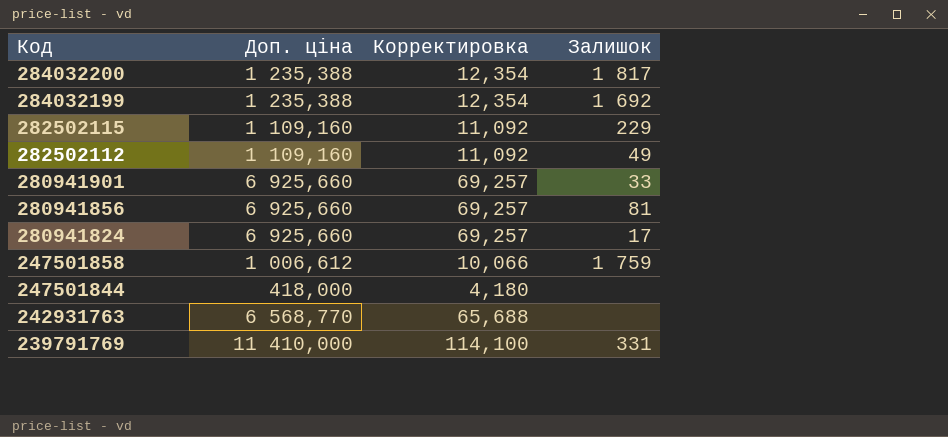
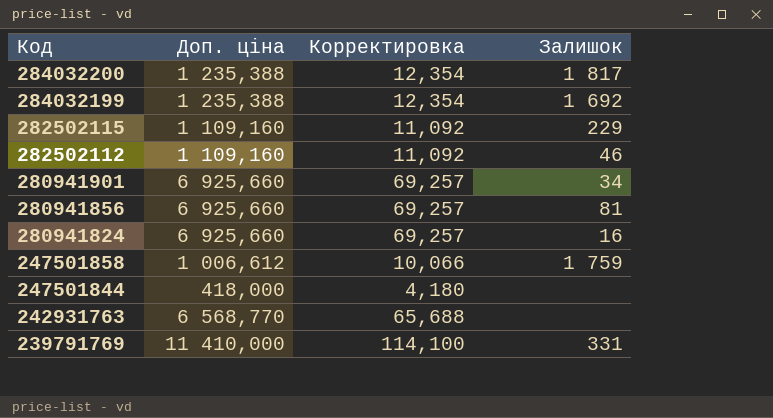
282502112 | Залишок: 49 -> 46
280941901 | Залишок: 33 -> 34
280941824 | Залишок: 17 -> 16

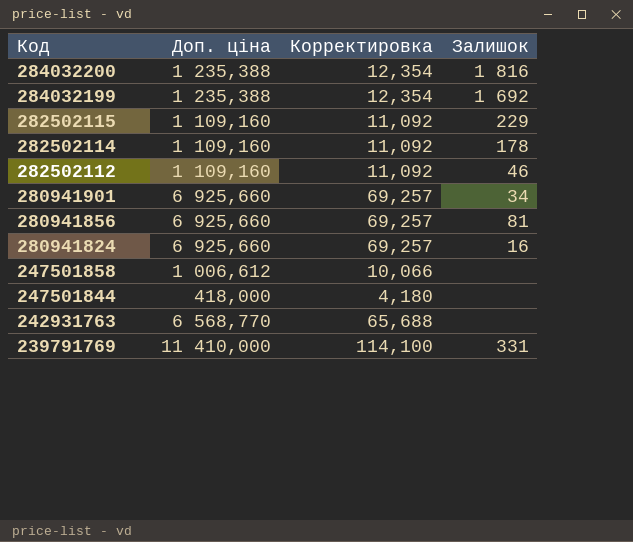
284032200 | Залишок: 1 817 -> 1 816
row 282502114: none -> 1 109,160 | 11,092 | 178
247501858 | Залишок: 1 759 -> none

